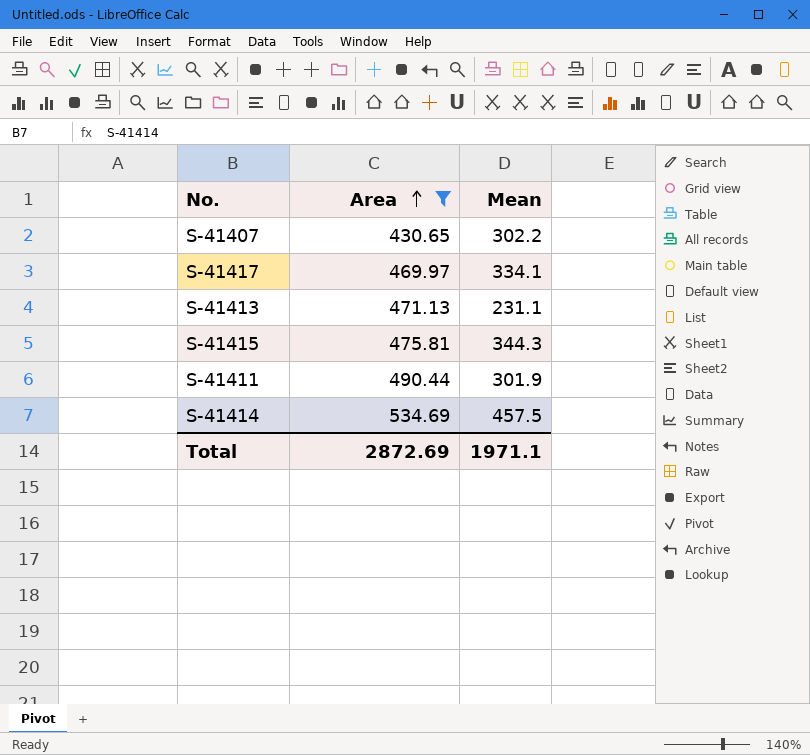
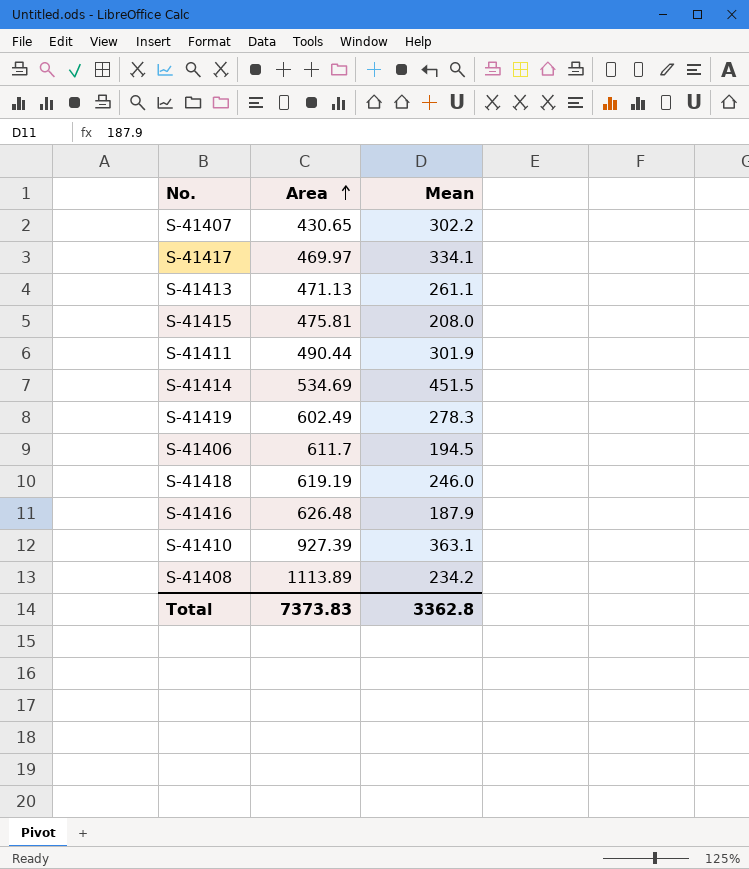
filter: Area <= 534.69 -> none
S-41413 | Mean: 231.1 -> 261.1
S-41415 | Mean: 344.3 -> 208.0
S-41414 | Mean: 457.5 -> 451.5
Total | Area: 2872.69 -> 7373.83
Total | Mean: 1971.1 -> 3362.8

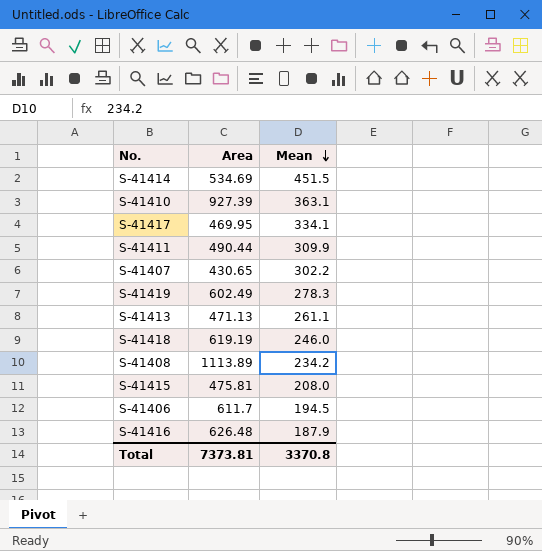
row order: Area ascending -> Mean descending
S-41417 | Area: 469.97 -> 469.95
S-41411 | Mean: 301.9 -> 309.9
Total | Area: 7373.83 -> 7373.81
Total | Mean: 3362.8 -> 3370.8

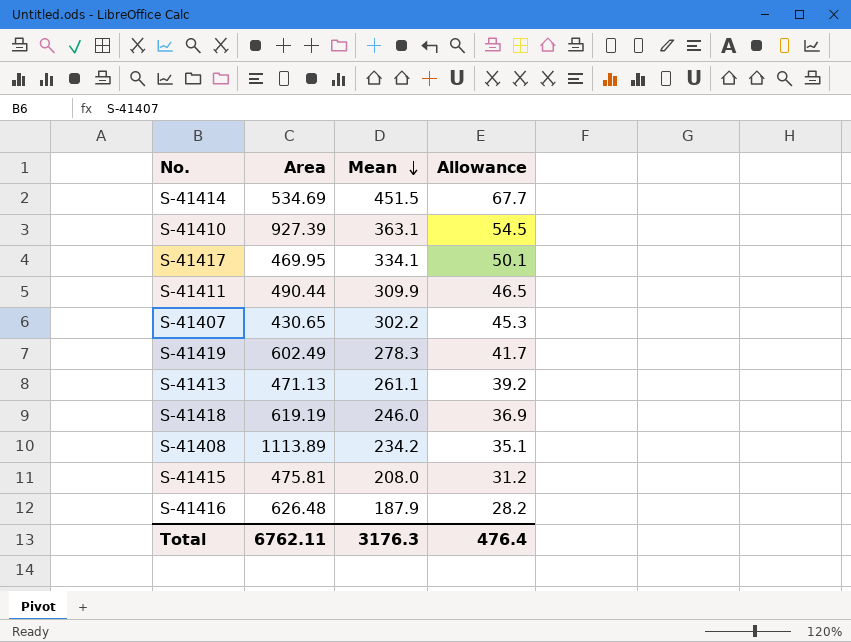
column Allowance | formula: none -> [Mean] * 0.15
row S-41406: 611.7 | 194.5 -> none
Total | Area: 7373.81 -> 6762.11
Total | Mean: 3370.8 -> 3176.3

